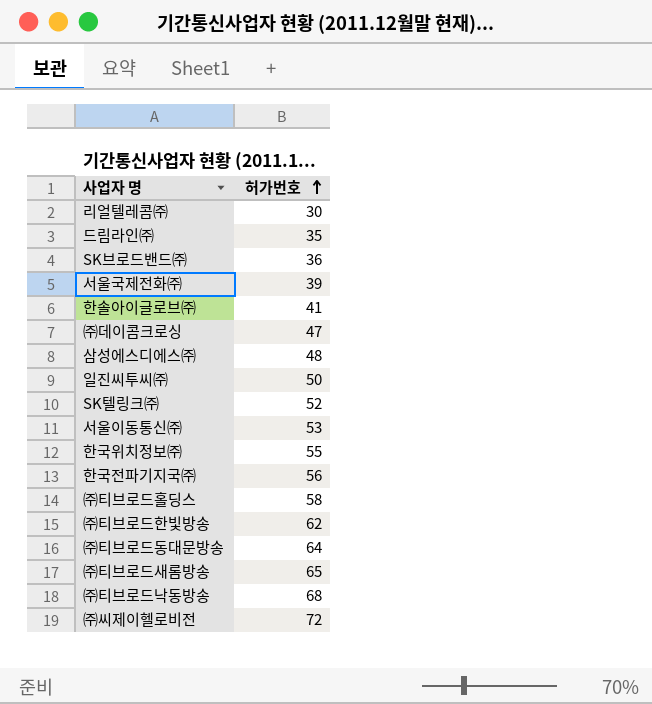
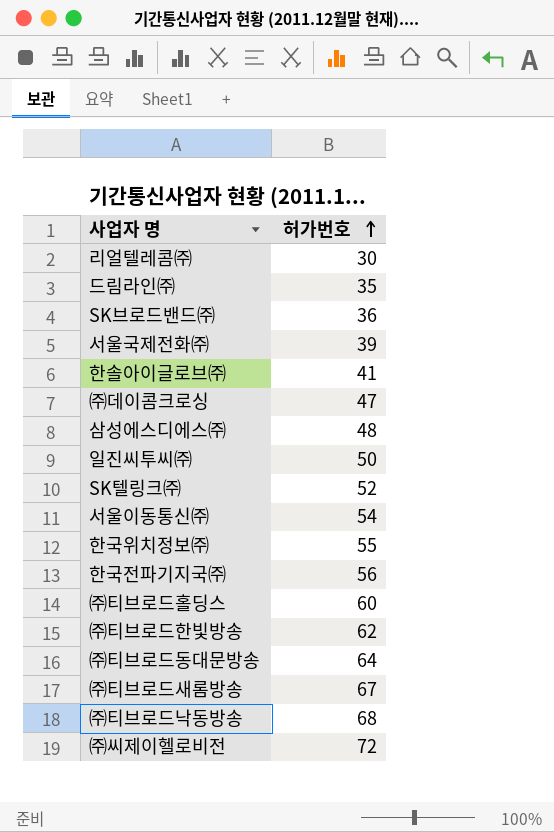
서울이동통신㈜ | 허가번호: 53 -> 54
㈜티브로드홀딩스 | 허가번호: 58 -> 60
㈜티브로드새롬방송 | 허가번호: 65 -> 67

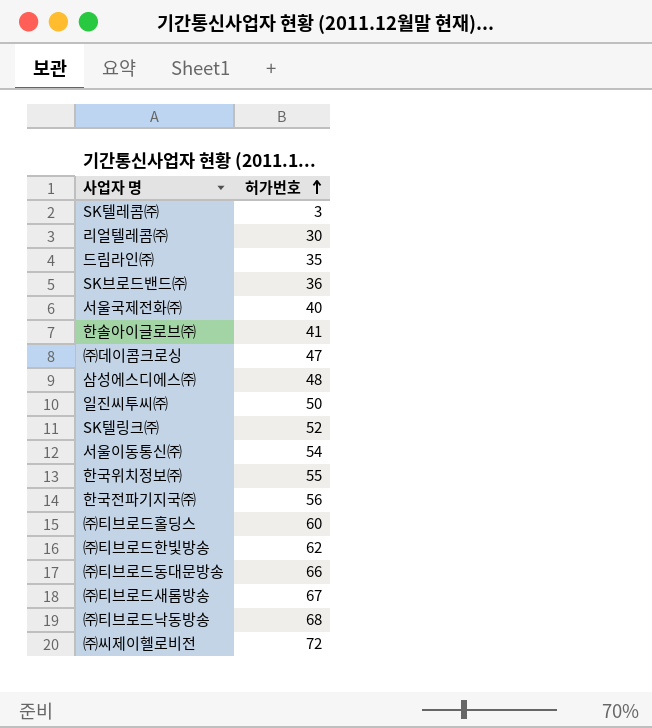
row SK텔레콤㈜: none -> 3
서울국제전화㈜ | 허가번호: 39 -> 40
㈜티브로드동대문방송 | 허가번호: 64 -> 66

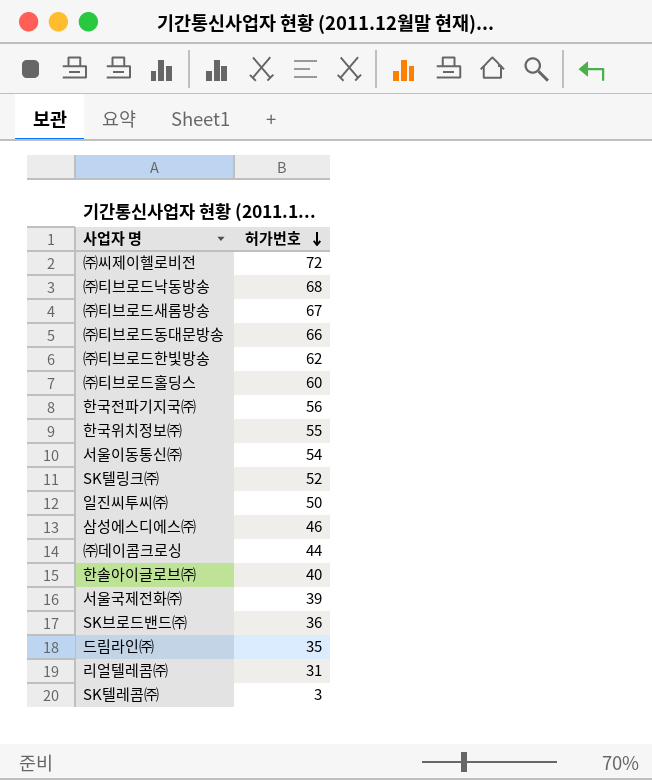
row order: 허가번호 ascending -> 허가번호 descending
삼성에스디에스㈜ | 허가번호: 48 -> 46
㈜데이콤크로싱 | 허가번호: 47 -> 44
한솔아이글로브㈜ | 허가번호: 41 -> 40
서울국제전화㈜ | 허가번호: 40 -> 39
리얼텔레콤㈜ | 허가번호: 30 -> 31

